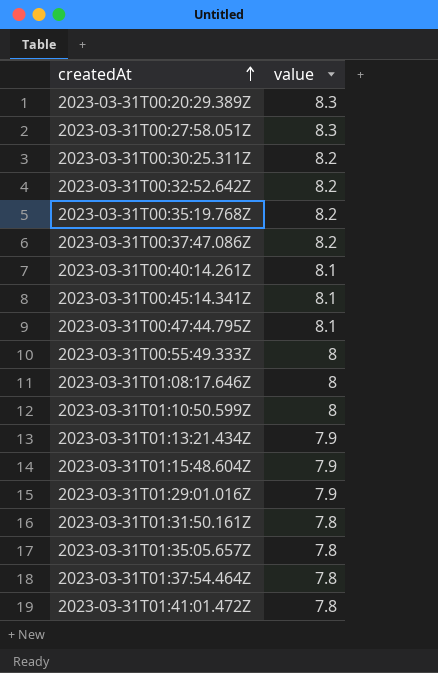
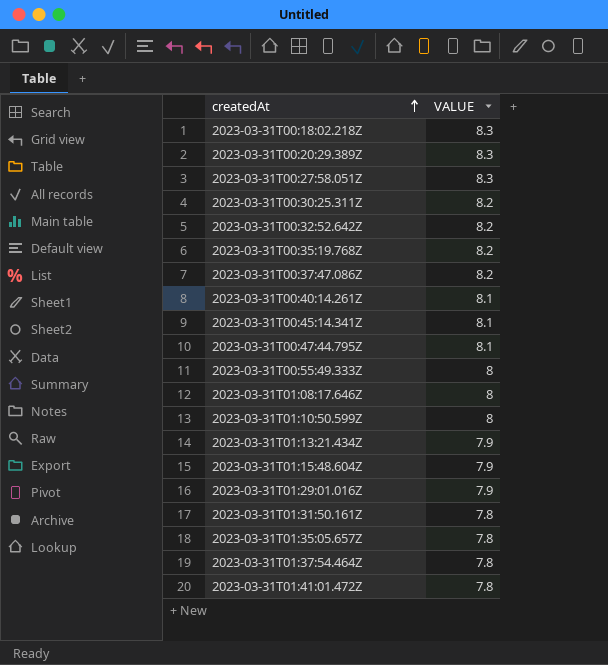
column name: value -> VALUE
row 2023-03-31T00:18:02.218Z: none -> 8.3

